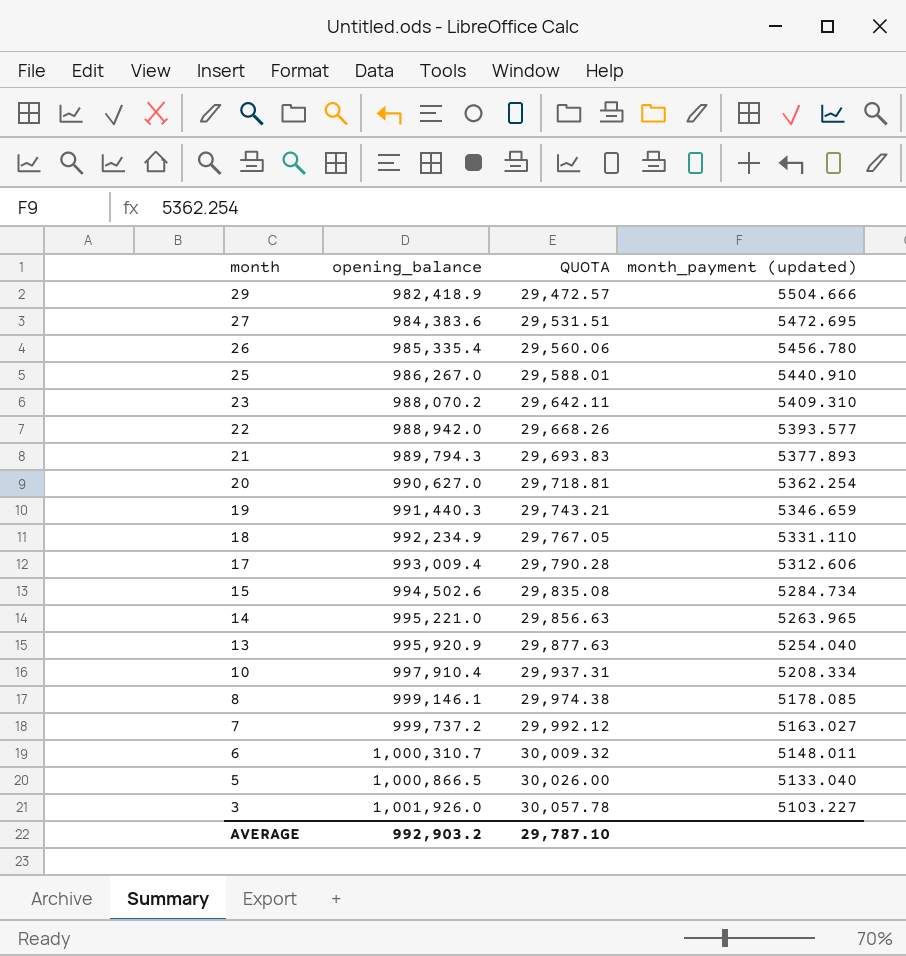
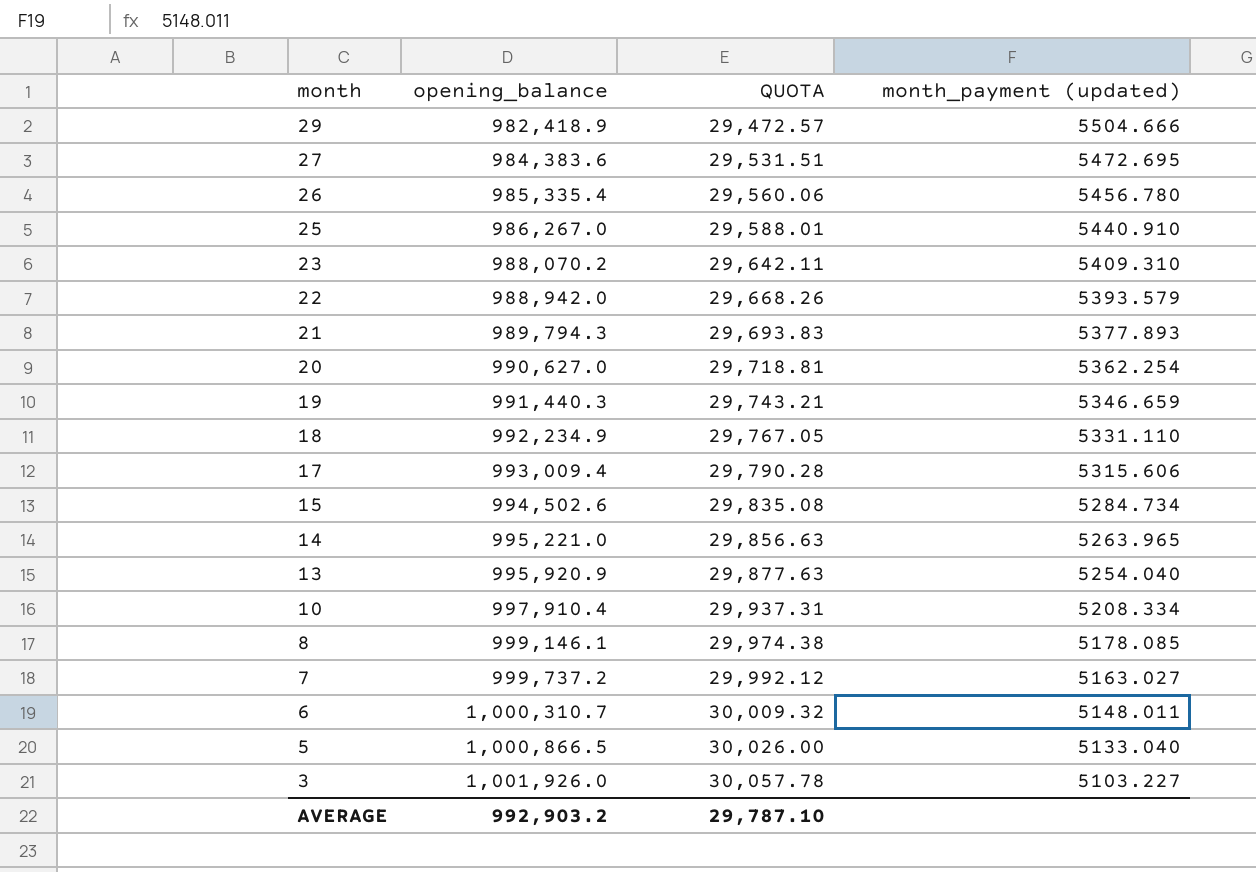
22 | month_payment (updated): 5393.577 -> 5393.579
17 | month_payment (updated): 5312.606 -> 5315.606

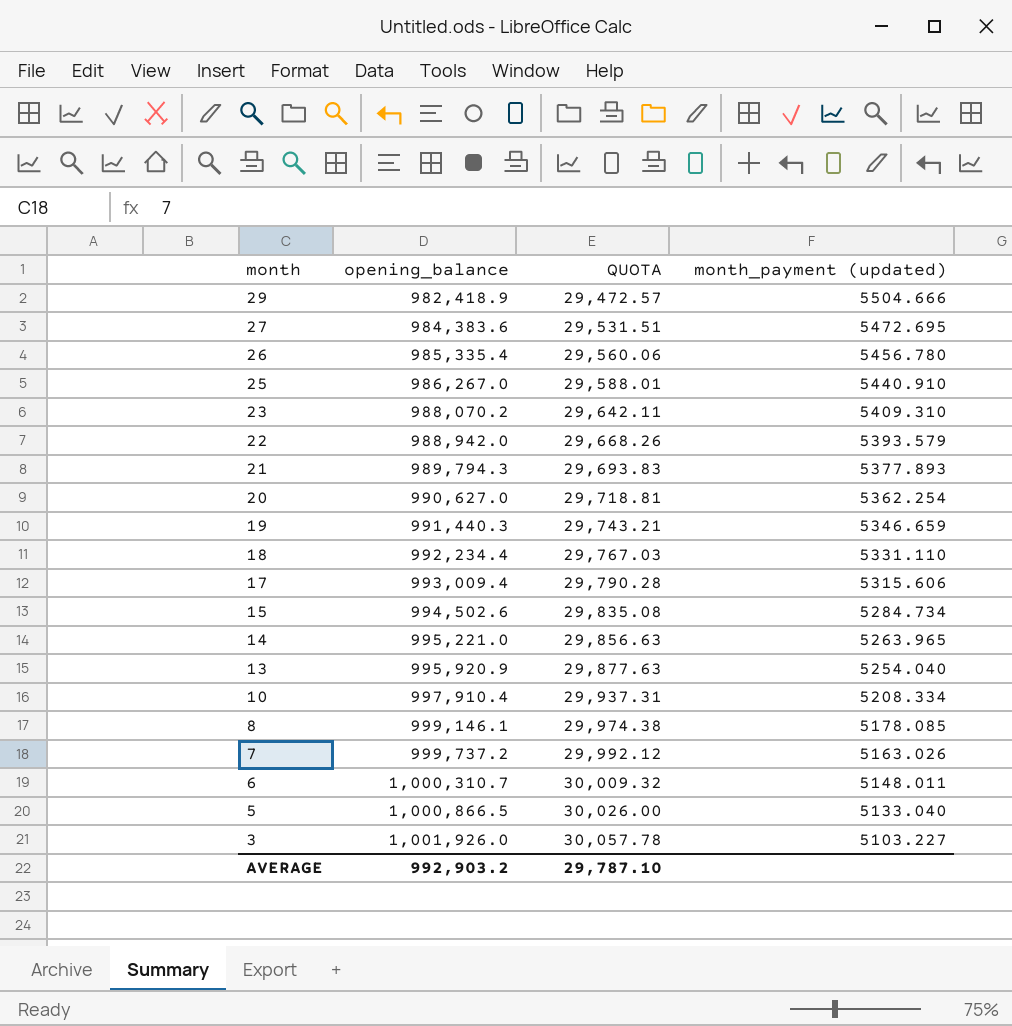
18 | opening_balance: 992,234.9 -> 992,234.4
18 | QUOTA: 29,767.05 -> 29,767.03
7 | month_payment (updated): 5163.027 -> 5163.026

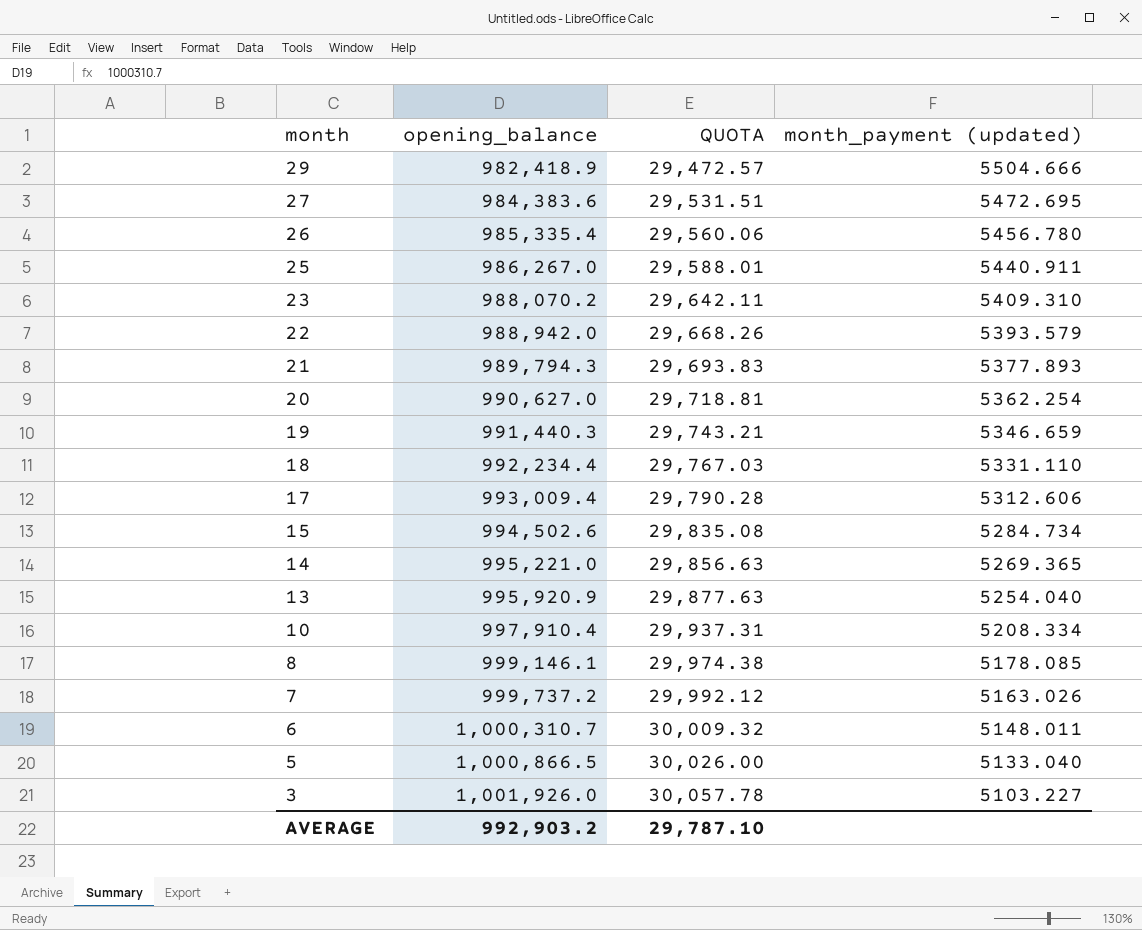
25 | month_payment (updated): 5440.910 -> 5440.911
17 | month_payment (updated): 5315.606 -> 5312.606
14 | month_payment (updated): 5263.965 -> 5269.365

